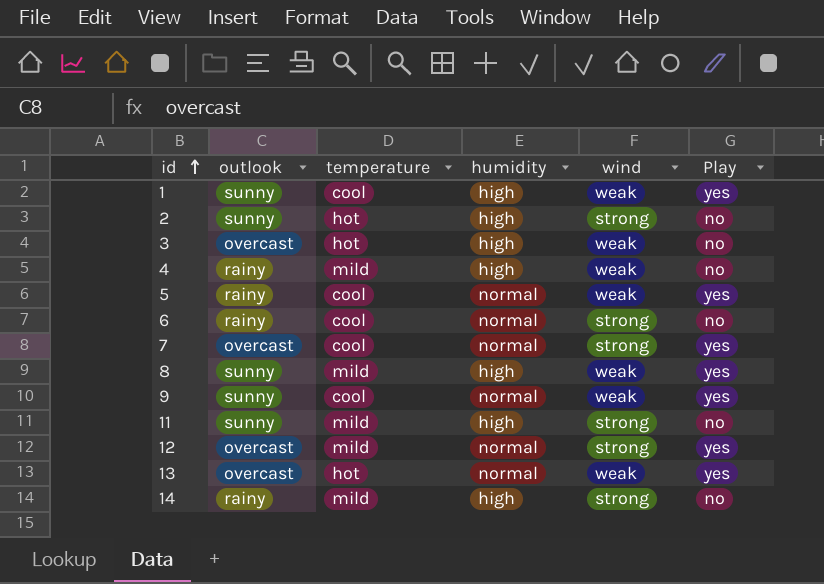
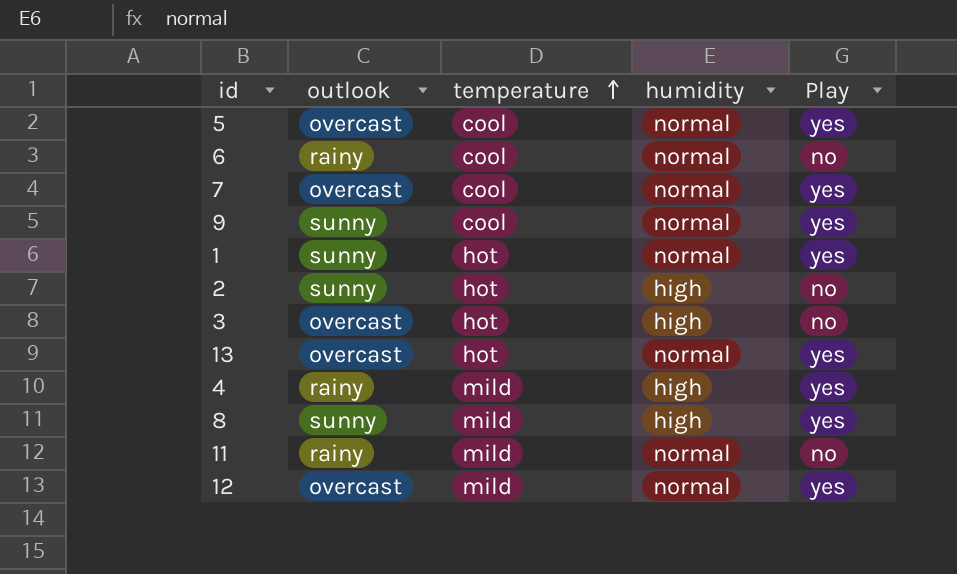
row order: id ascending -> temperature ascending
column wind | position: 5 -> none
row 14: rainy | mild | high | strong | no -> none
5 | outlook: rainy -> overcast
1 | temperature: cool -> hot
1 | humidity: high -> normal
4 | Play: no -> yes
11 | outlook: sunny -> rainy
11 | humidity: high -> normal

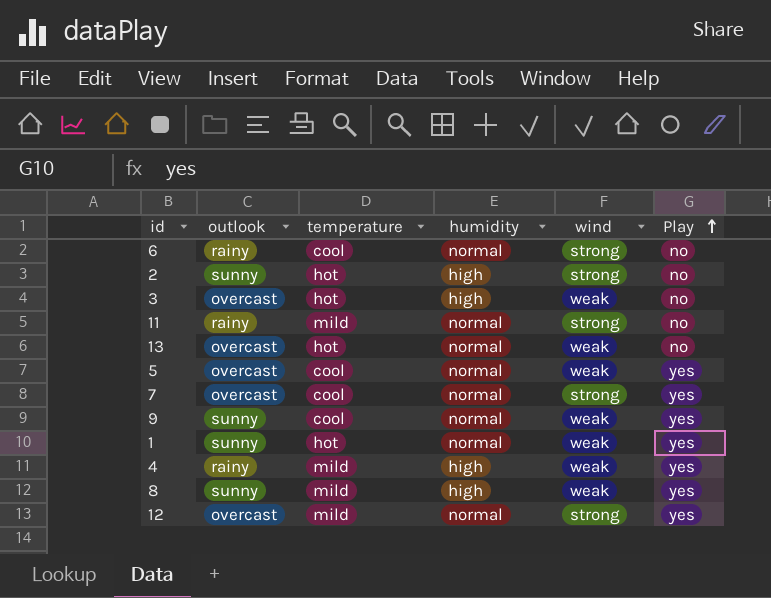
row order: temperature ascending -> Play ascending
column wind | position: none -> 5
13 | Play: yes -> no

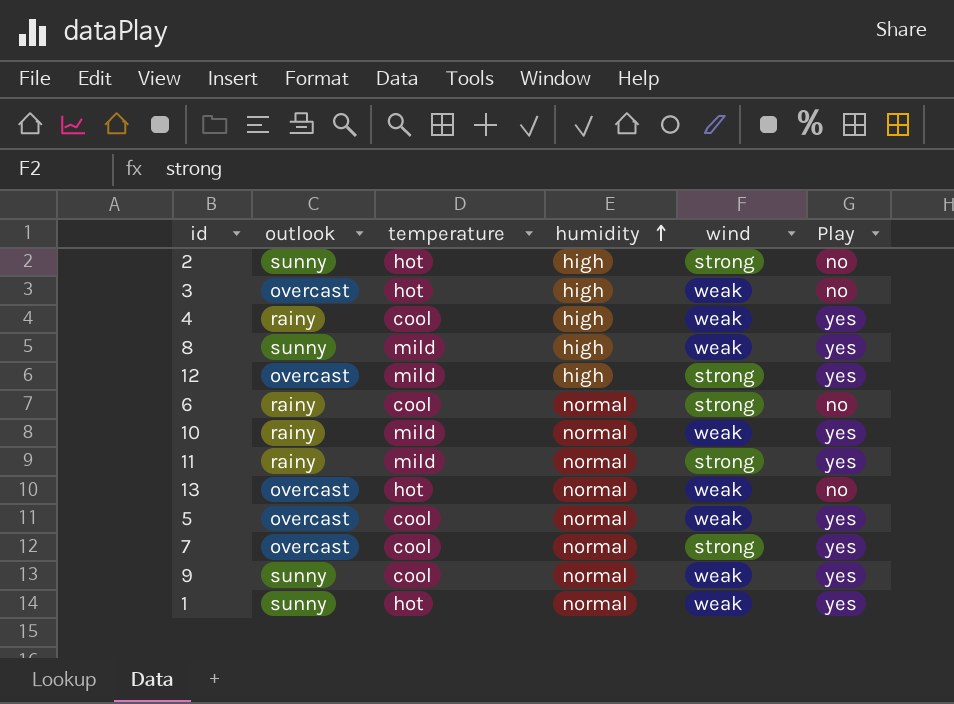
row order: Play ascending -> humidity ascending
4 | temperature: mild -> cool
12 | humidity: normal -> high
row 10: none -> rainy | mild | normal | weak | yes
11 | Play: no -> yes

